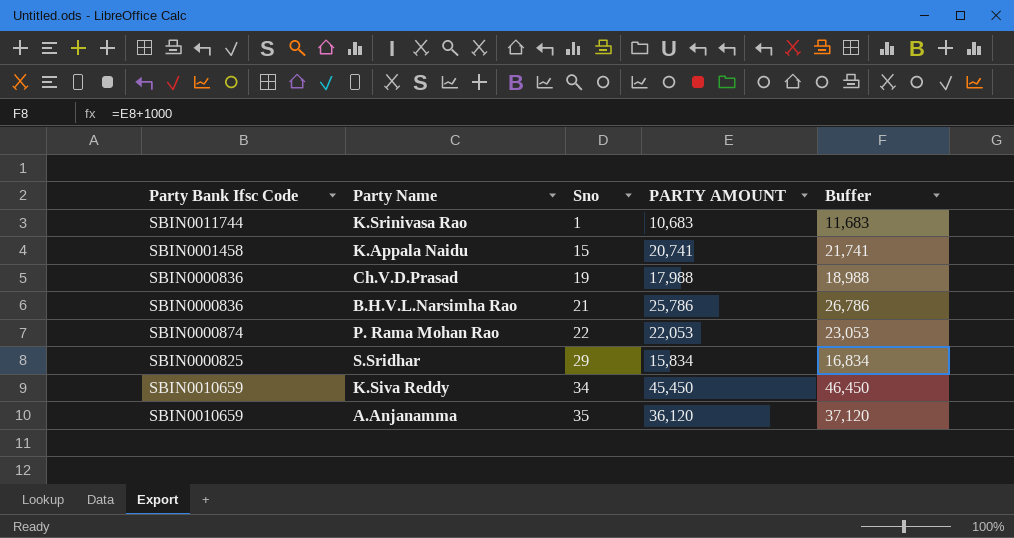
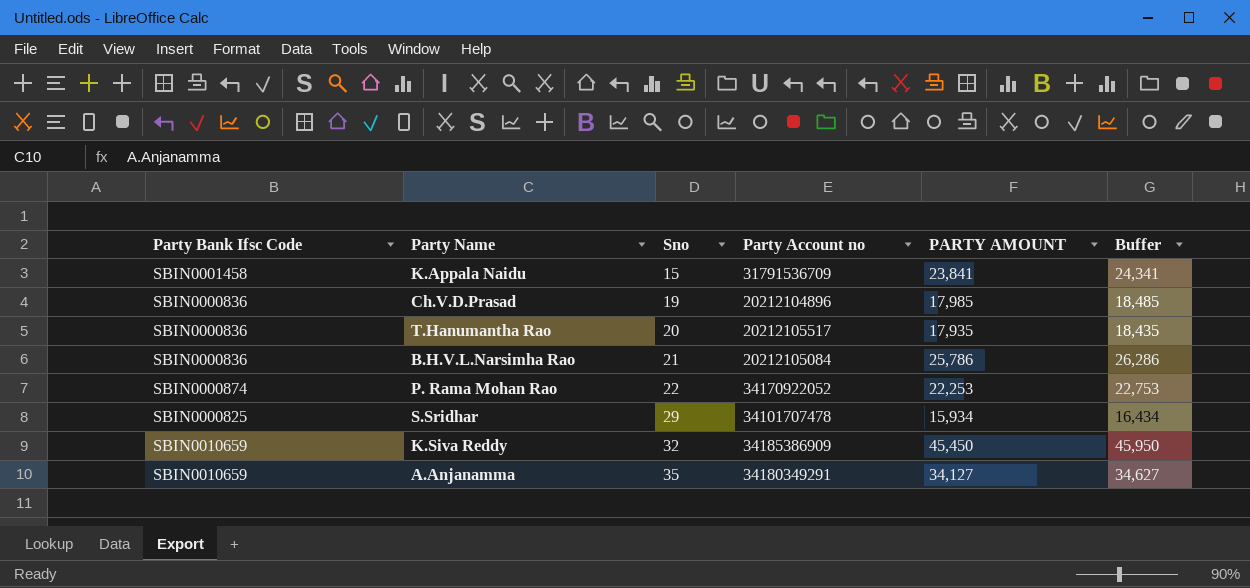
column Party Account no | position: none -> 4
column Buffer | formula: [PARTY AMOUNT] + 1000 -> [PARTY AMOUNT] + 500
row K.Srinivasa Rao: SBIN0011744 | 1 | 10,683 | 11,683 -> none
K.Appala Naidu | PARTY AMOUNT: 20,741 -> 23,841
Ch.V.D.Prasad | PARTY AMOUNT: 17,988 -> 17,985
row T.Hanumantha Rao: none -> SBIN0000836 | 20 | 20212105517 | 17,935 | 18,435
P. Rama Mohan Rao | PARTY AMOUNT: 22,053 -> 22,253
S.Sridhar | PARTY AMOUNT: 15,834 -> 15,934
K.Siva Reddy | Sno: 34 -> 32
A.Anjanamma | PARTY AMOUNT: 36,120 -> 34,127

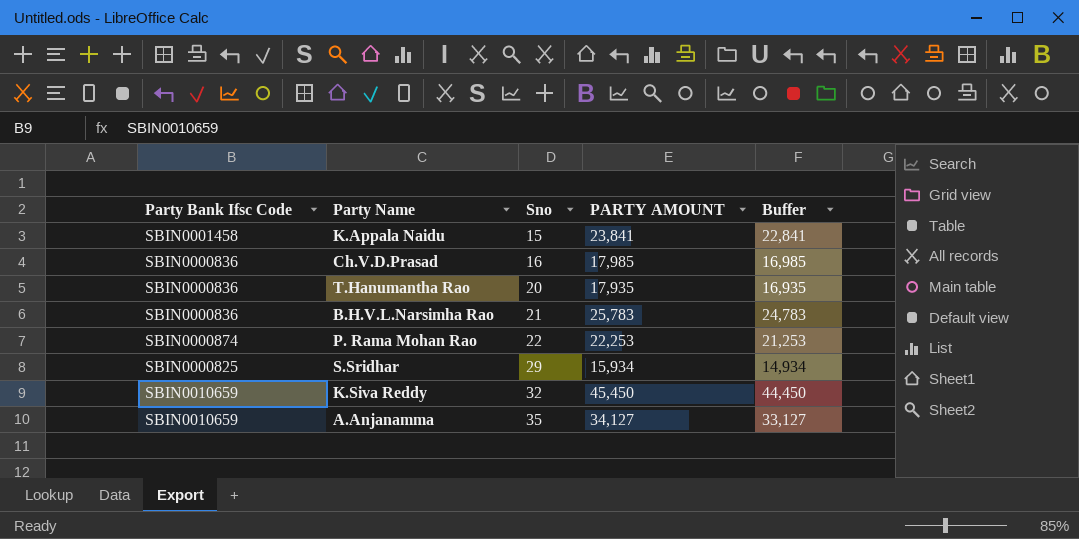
column Party Account no | position: 4 -> none
column Buffer | formula: [PARTY AMOUNT] + 500 -> [PARTY AMOUNT] - 1000
Ch.V.D.Prasad | Sno: 19 -> 16
B.H.V.L.Narsimha Rao | PARTY AMOUNT: 25,786 -> 25,783

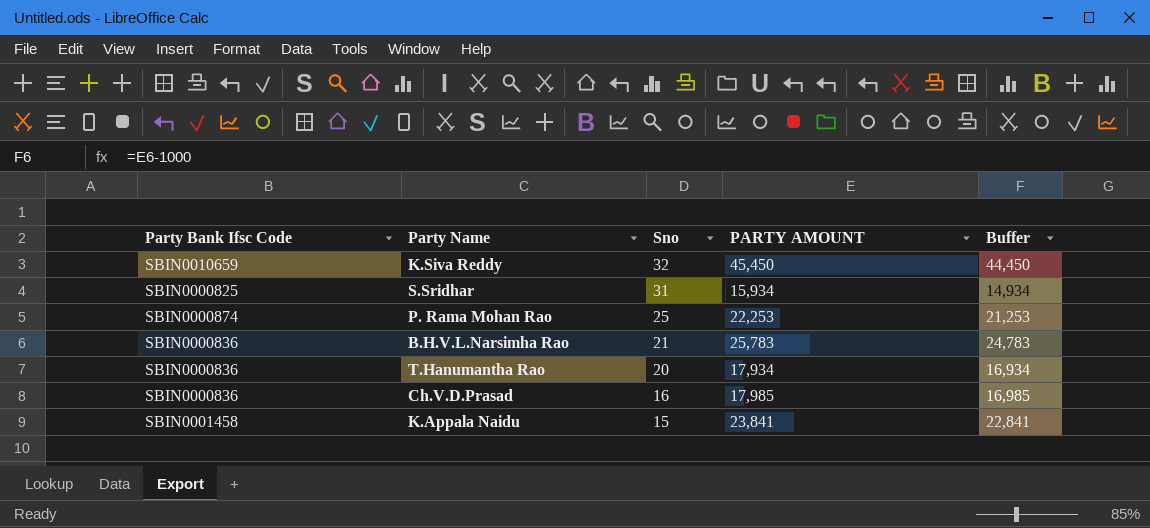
row order: Sno ascending -> Sno descending
row A.Anjanamma: SBIN0010659 | 35 | 34,127 | 33,127 -> none
S.Sridhar | Sno: 29 -> 31
P. Rama Mohan Rao | Sno: 22 -> 25
T.Hanumantha Rao | PARTY AMOUNT: 17,935 -> 17,934
T.Hanumantha Rao | Buffer: 16,935 -> 16,934

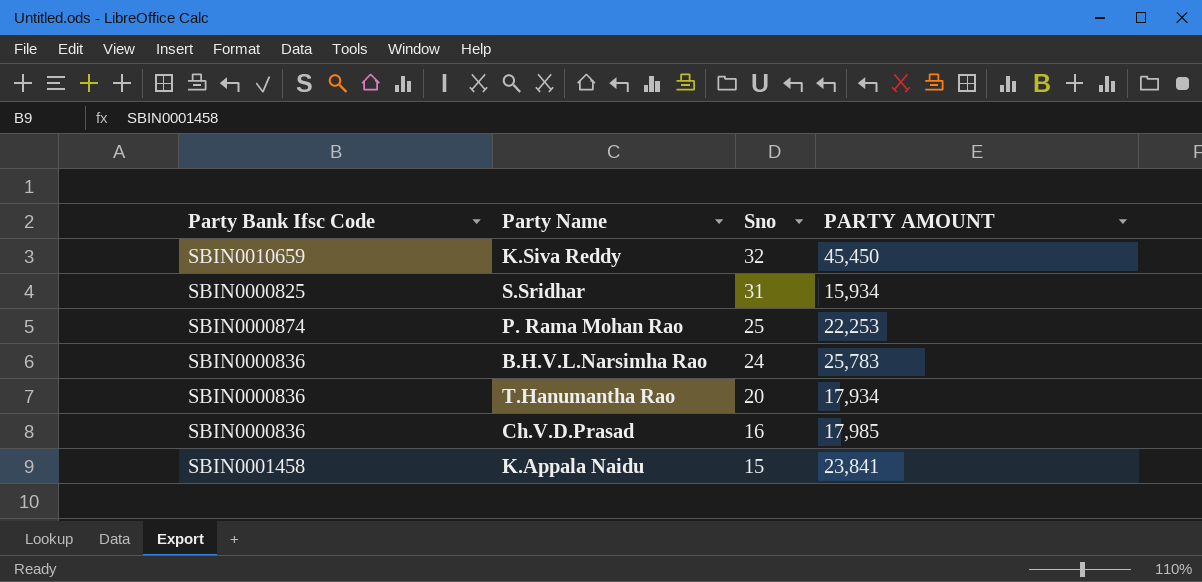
column Buffer | formula: [PARTY AMOUNT] - 1000 -> none
B.H.V.L.Narsimha Rao | Sno: 21 -> 24

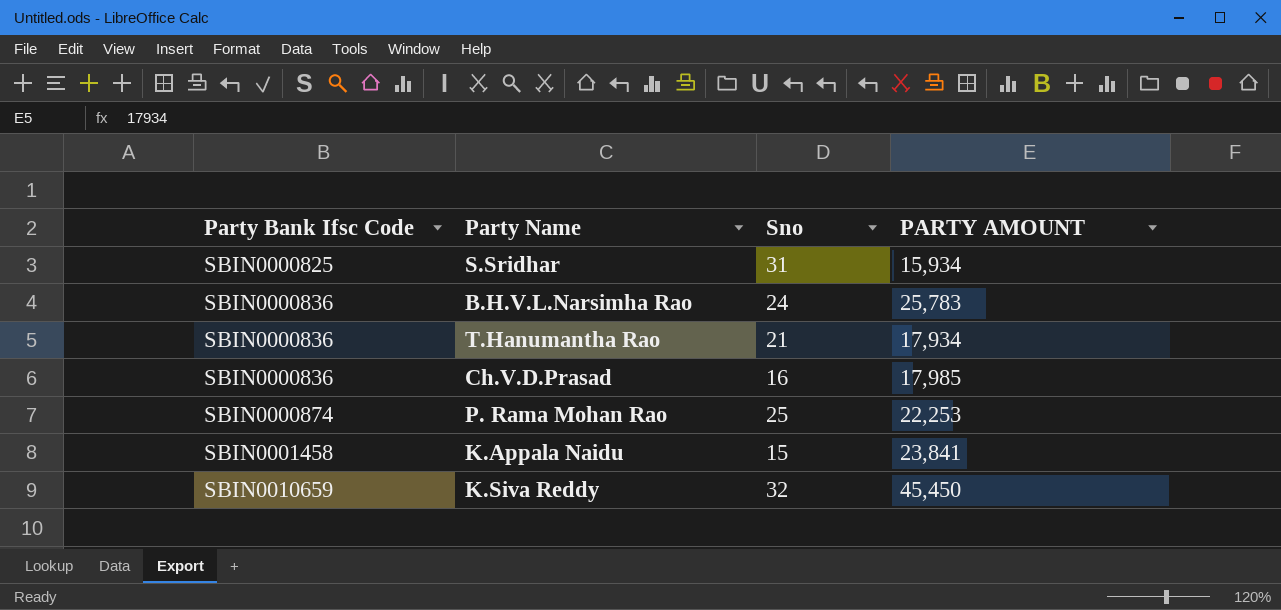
row order: Sno descending -> Party Bank Ifsc Code ascending
T.Hanumantha Rao | Sno: 20 -> 21

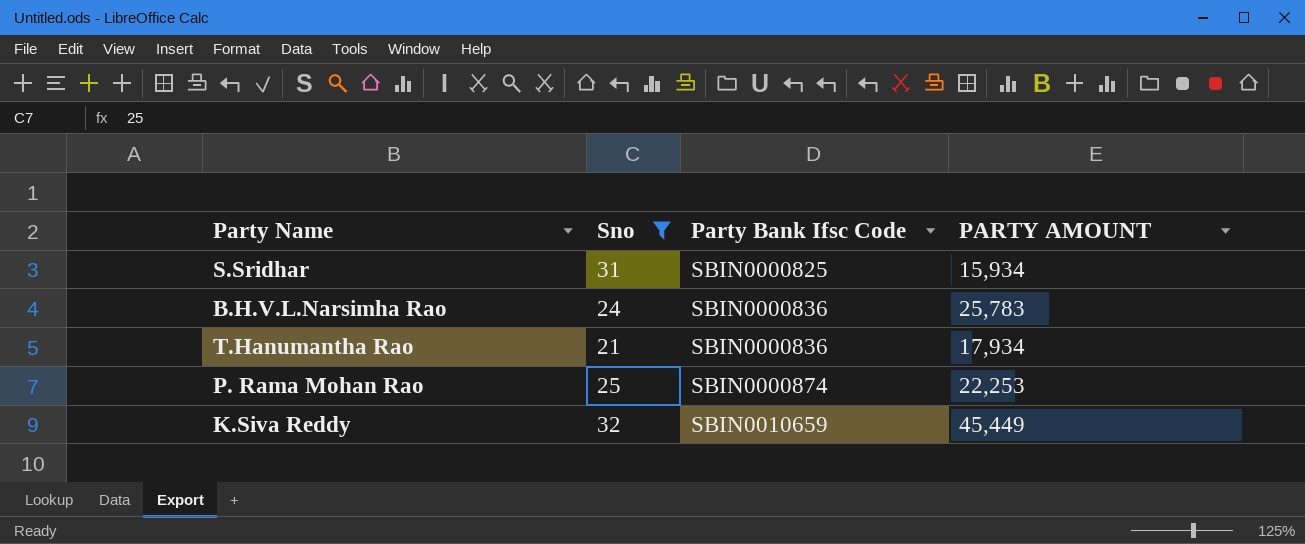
filter: none -> Sno >= 21
column Party Bank Ifsc Code | position: 1 -> 3
K.Siva Reddy | PARTY AMOUNT: 45,450 -> 45,449

